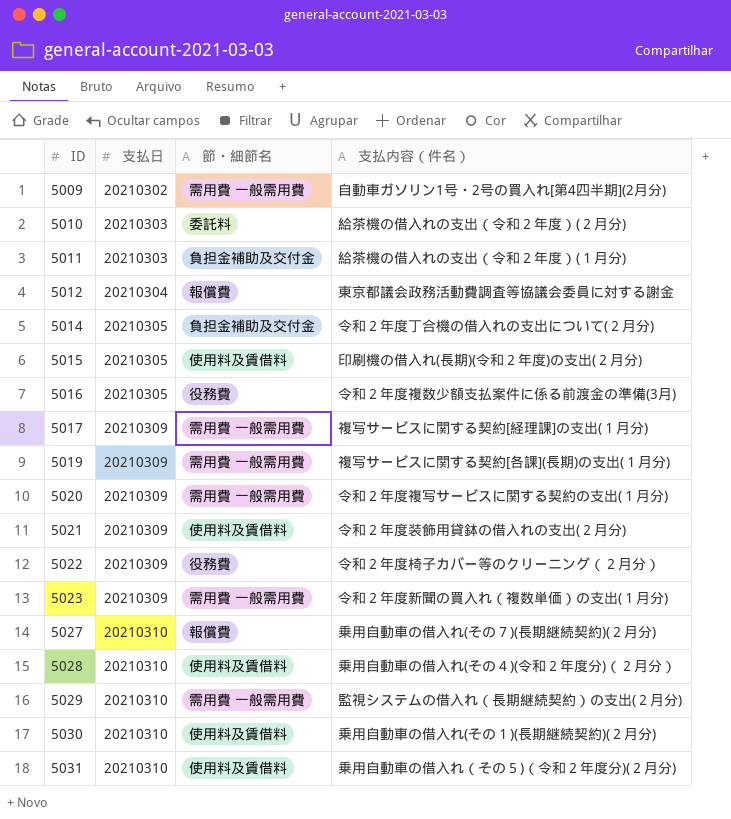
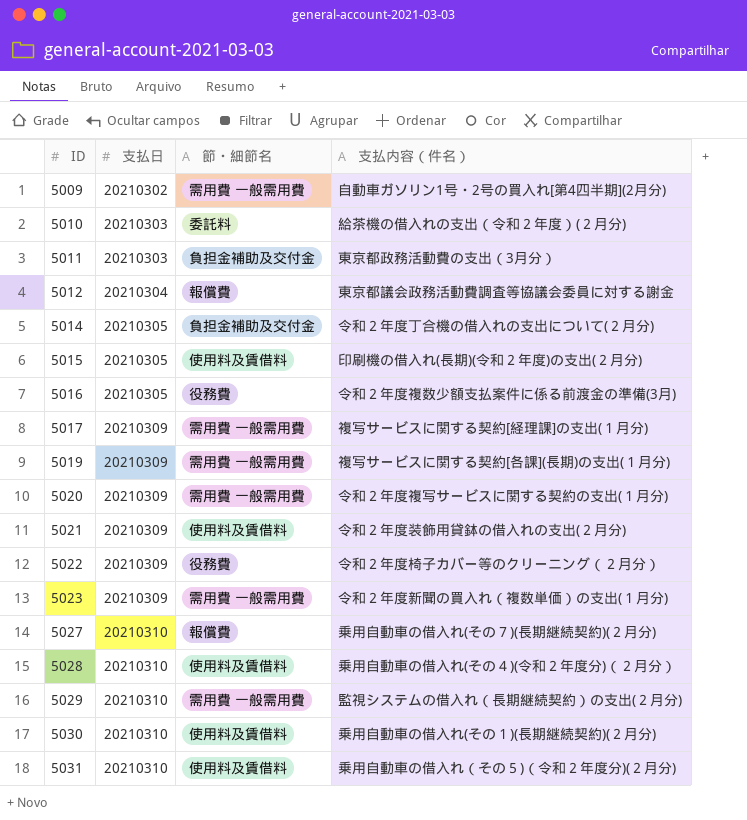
5011 | 支払内容（件名）: 給茶機の借入れの支出（令和２年度）(１月分) -> 東京都政務活動費の支出（3月分）

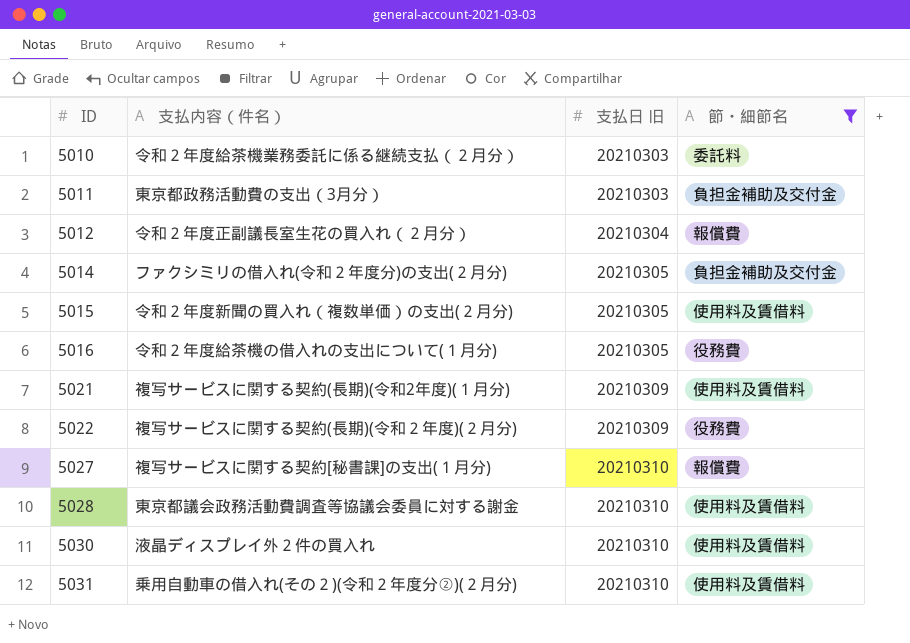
filter: none -> 節・細節名 != 需用費 一般需用費
column 支払内容（件名） | position: 4 -> 2
column name: 支払日 -> 支払日 旧
5010 | 支払内容（件名）: 給茶機の借入れの支出（令和２年度）(２月分) -> 令和２年度給茶機業務委託に係る継続支払（２月分）
5012 | 支払内容（件名）: 東京都議会政務活動費調査等協議会委員に対する謝金 -> 令和２年度正副議長室生花の買入れ（２月分）
5014 | 支払内容（件名）: 令和２年度丁合機の借入れの支出について(２月分) -> ファクシミリの借入れ(令和２年度分)の支出(２月分)
5015 | 支払内容（件名）: 印刷機の借入れ(長期)(令和２年度)の支出(２月分) -> 令和２年度新聞の買入れ（複数単価）の支出(２月分)
5016 | 支払内容（件名）: 令和２年度複数少額支払案件に係る前渡金の準備(3月) -> 令和２年度給茶機の借入れの支出について(１月分)
5021 | 支払内容（件名）: 令和２年度装飾用貸鉢の借入れの支出(２月分) -> 複写サービスに関する契約(長期)(令和2年度)(１月分)
5022 | 支払内容（件名）: 令和２年度椅子カバー等のクリーニング（２月分） -> 複写サービスに関する契約(長期)(令和２年度)(２月分)
5027 | 支払内容（件名）: 乗用自動車の借入れ(その７)(長期継続契約)(２月分) -> 複写サービスに関する契約[秘書課]の支出(１月分)
5028 | 支払内容（件名）: 乗用自動車の借入れ(その４)(令和２年度分)（２月分） -> 東京都議会政務活動費調査等協議会委員に対する謝金
5030 | 支払内容（件名）: 乗用自動車の借入れ(その１)(長期継続契約)(２月分) -> 液晶ディスプレイ外２件の買入れ
5031 | 支払内容（件名）: 乗用自動車の借入れ（その５)（令和２年度分)(２月分) -> 乗用自動車の借入れ(その２)(令和２年度分②)(２月分)

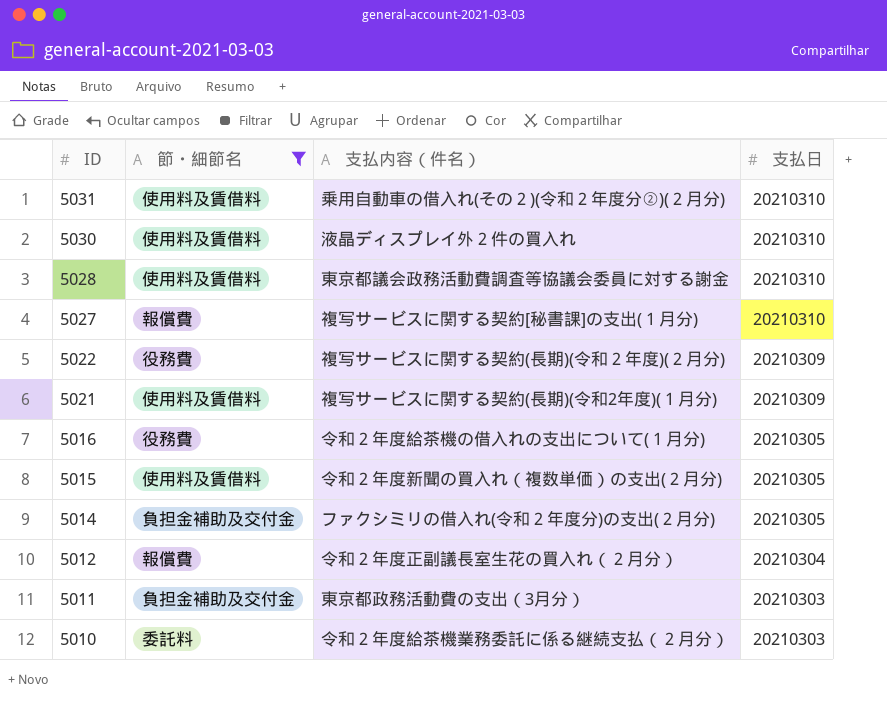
row order: ID ascending -> ID descending
column 節・細節名 | position: 4 -> 2
column name: 支払日 旧 -> 支払日

